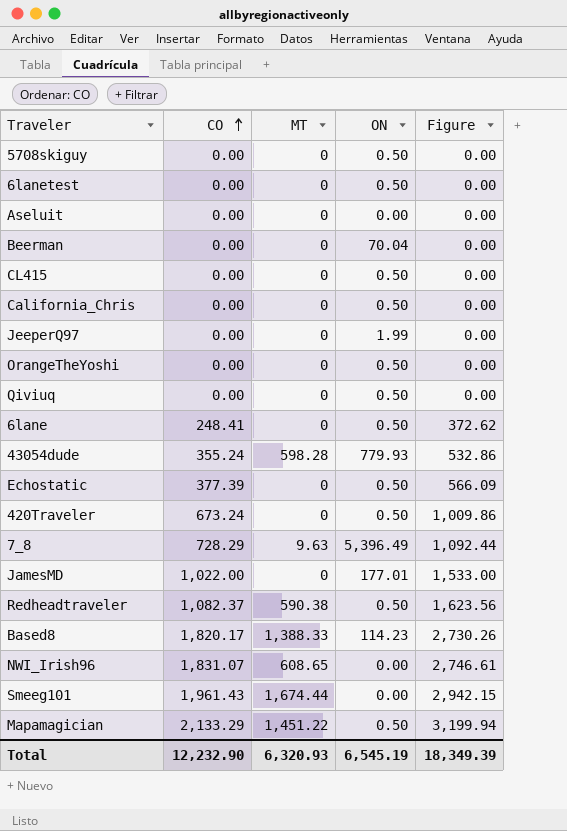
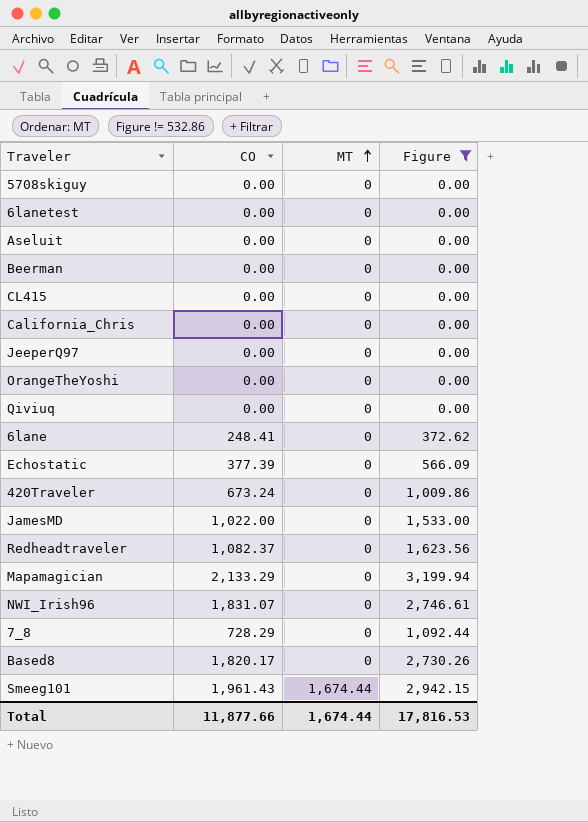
filter: none -> Figure != 532.86
row order: CO ascending -> MT ascending
column ON | position: 4 -> none
Redheadtraveler | MT: 590.38 -> 0
Mapamagician | MT: 1,451.22 -> 0
NWI_Irish96 | MT: 608.65 -> 0
7_8 | MT: 9.63 -> 0
Based8 | MT: 1,388.33 -> 0
Total | CO: 12,232.90 -> 11,877.66
Total | MT: 6,320.93 -> 1,674.44
Total | Figure: 18,349.39 -> 17,816.53

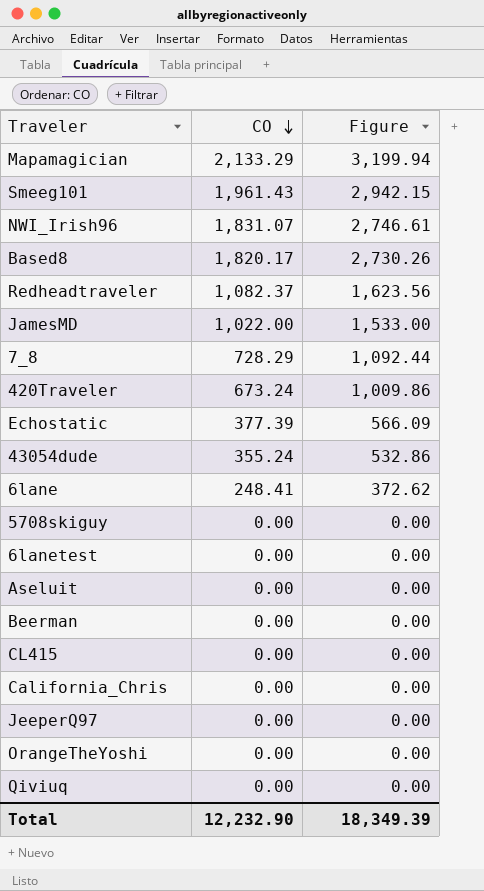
filter: Figure != 532.86 -> none
row order: MT ascending -> CO descending
column MT | position: 3 -> none
Total | CO: 11,877.66 -> 12,232.90
Total | Figure: 17,816.53 -> 18,349.39

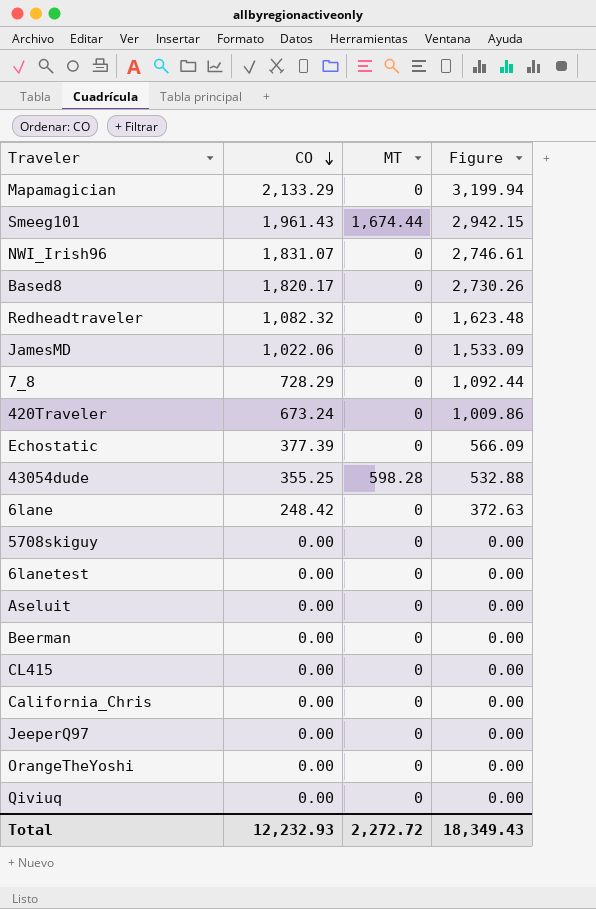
column MT | position: none -> 3
Redheadtraveler | CO: 1,082.37 -> 1,082.32
Redheadtraveler | Figure: 1,623.56 -> 1,623.48
JamesMD | CO: 1,022.00 -> 1,022.06
JamesMD | Figure: 1,533.00 -> 1,533.09
43054dude | CO: 355.24 -> 355.25
43054dude | Figure: 532.86 -> 532.88
6lane | CO: 248.41 -> 248.42
6lane | Figure: 372.62 -> 372.63
Total | CO: 12,232.90 -> 12,232.93
Total | Figure: 18,349.39 -> 18,349.43

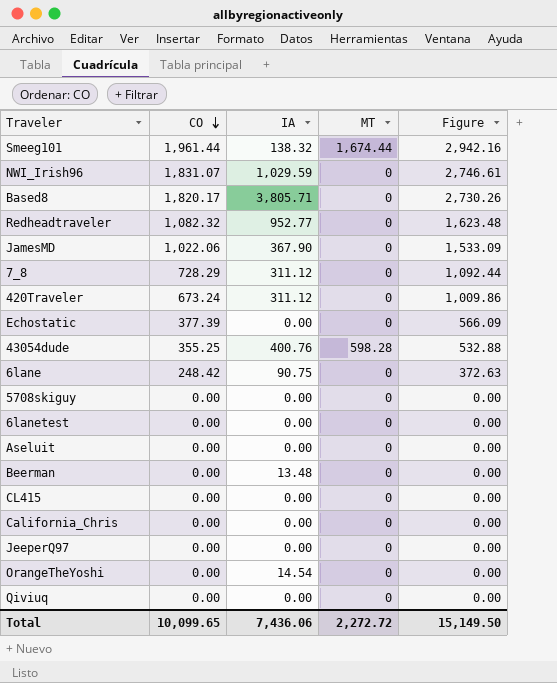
column IA | position: none -> 3
row Mapamagician: 2,133.29 | 0 | 3,199.94 -> none
Smeeg101 | CO: 1,961.43 -> 1,961.44
Smeeg101 | Figure: 2,942.15 -> 2,942.16
Total | CO: 12,232.93 -> 10,099.65
Total | Figure: 18,349.43 -> 15,149.50

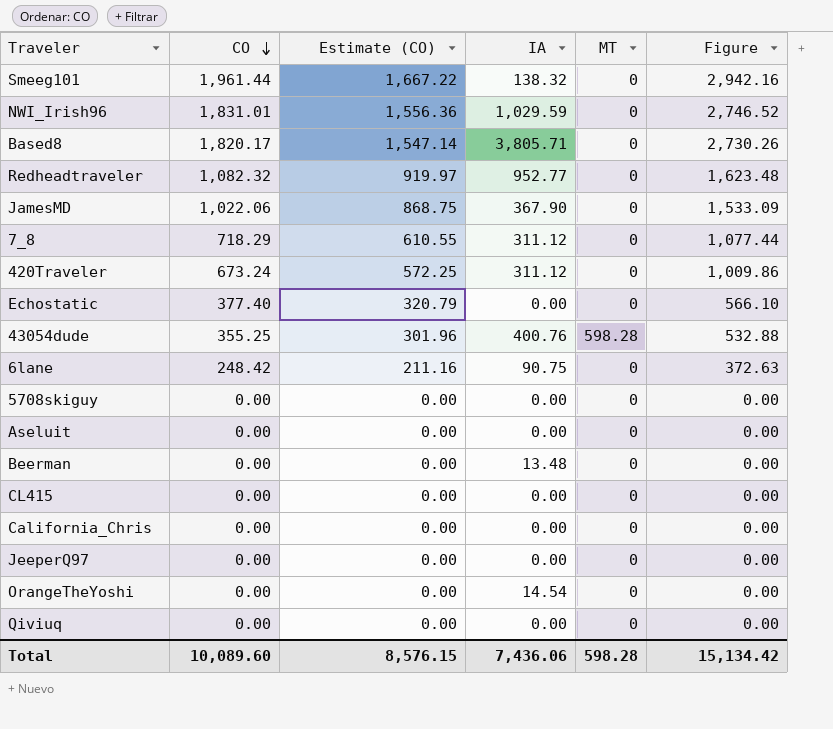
column Estimate (CO) | formula: none -> [CO] * 0.85
row 6lanetest: 0.00 | 0.00 | 0 | 0.00 -> none
Smeeg101 | MT: 1,674.44 -> 0
NWI_Irish96 | CO: 1,831.07 -> 1,831.01
NWI_Irish96 | Figure: 2,746.61 -> 2,746.52
7_8 | CO: 728.29 -> 718.29
7_8 | Figure: 1,092.44 -> 1,077.44
Echostatic | CO: 377.39 -> 377.40
Echostatic | Figure: 566.09 -> 566.10
Total | CO: 10,099.65 -> 10,089.60
Total | MT: 2,272.72 -> 598.28
Total | Figure: 15,149.50 -> 15,134.42

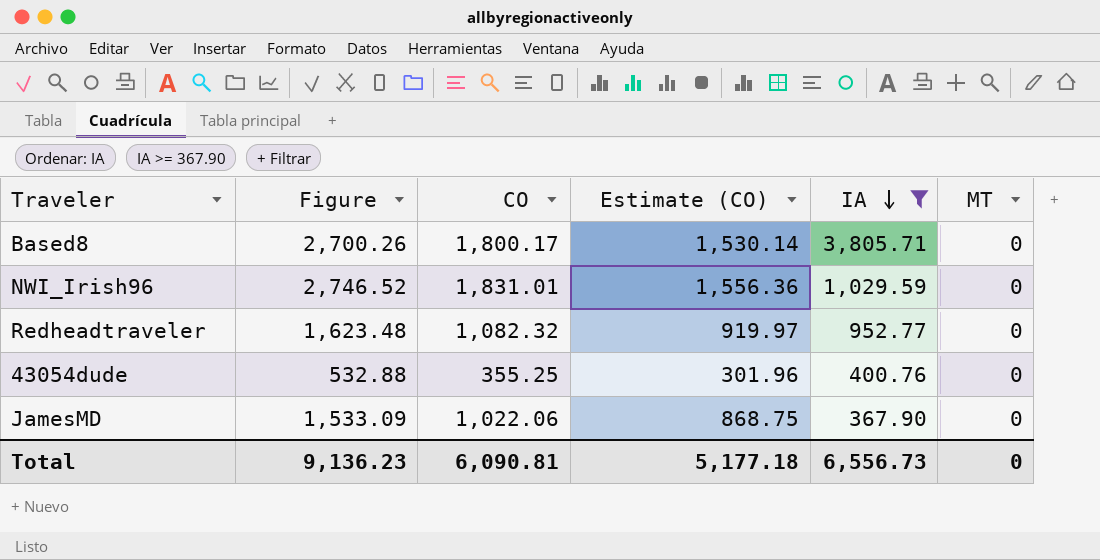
filter: none -> IA >= 367.90
row order: CO descending -> IA descending
column Figure | position: 6 -> 2
Based8 | Figure: 2,730.26 -> 2,700.26
Based8 | CO: 1,820.17 -> 1,800.17
Based8 | Estimate (CO): 1,547.14 -> 1,530.14
43054dude | MT: 598.28 -> 0
Total | Figure: 15,134.42 -> 9,136.23
Total | CO: 10,089.60 -> 6,090.81
Total | Estimate (CO): 8,576.15 -> 5,177.18
Total | IA: 7,436.06 -> 6,556.73
Total | MT: 598.28 -> 0

